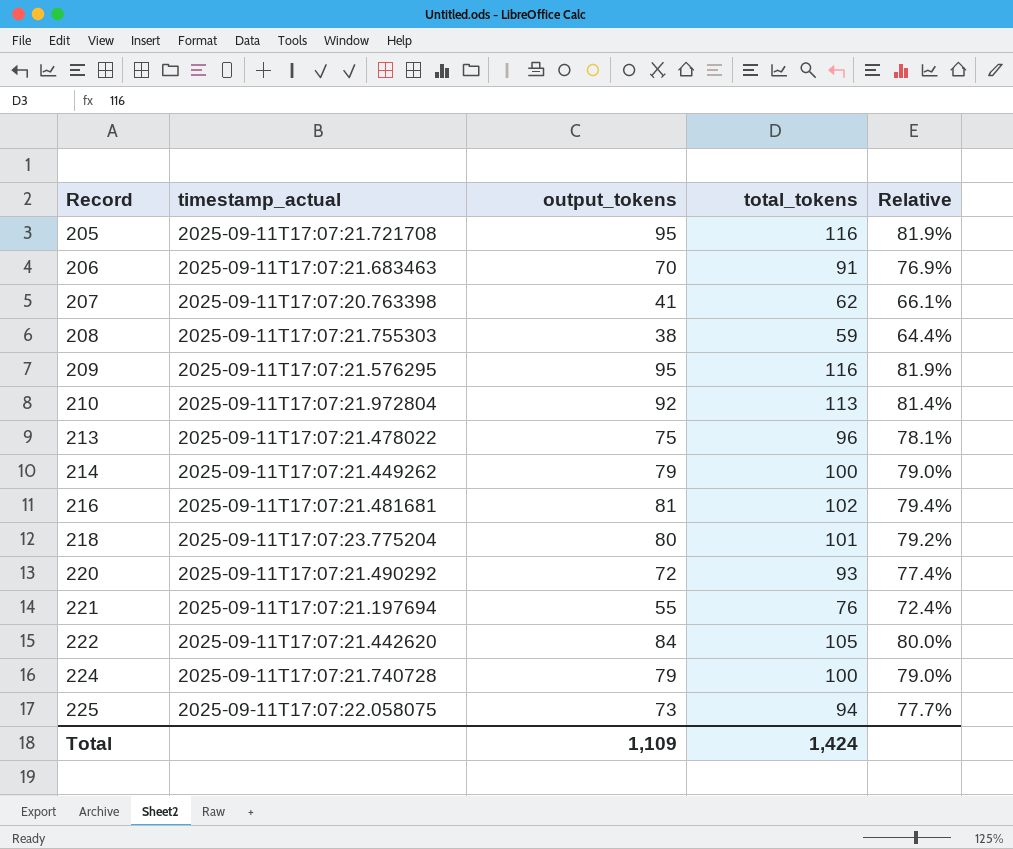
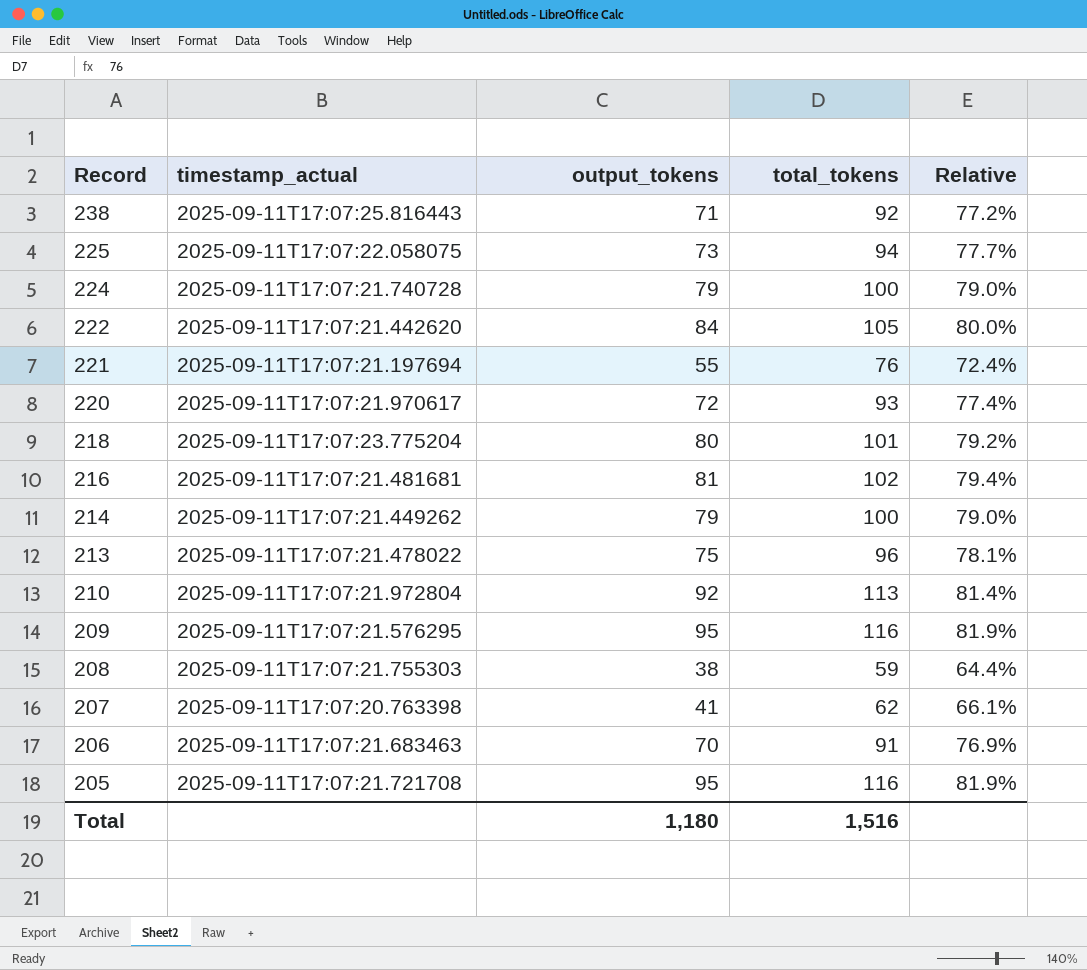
row order: Record ascending -> Record descending
row 238: none -> 2025-09-11T17:07:25.816443 | 71 | 92 | 77.2%
220 | timestamp_actual: 2025-09-11T17:07:21.490292 -> 2025-09-11T17:07:21.970617
Total | output_tokens: 1,109 -> 1,180
Total | total_tokens: 1,424 -> 1,516

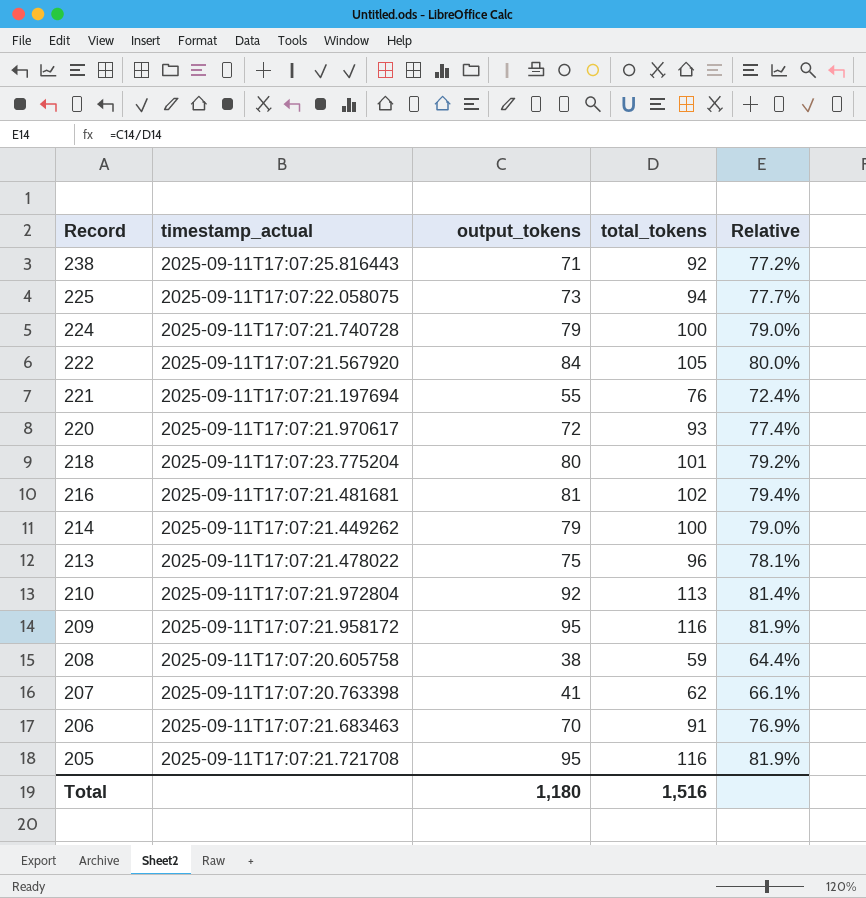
222 | timestamp_actual: 2025-09-11T17:07:21.442620 -> 2025-09-11T17:07:21.567920
209 | timestamp_actual: 2025-09-11T17:07:21.576295 -> 2025-09-11T17:07:21.958172
208 | timestamp_actual: 2025-09-11T17:07:21.755303 -> 2025-09-11T17:07:20.605758

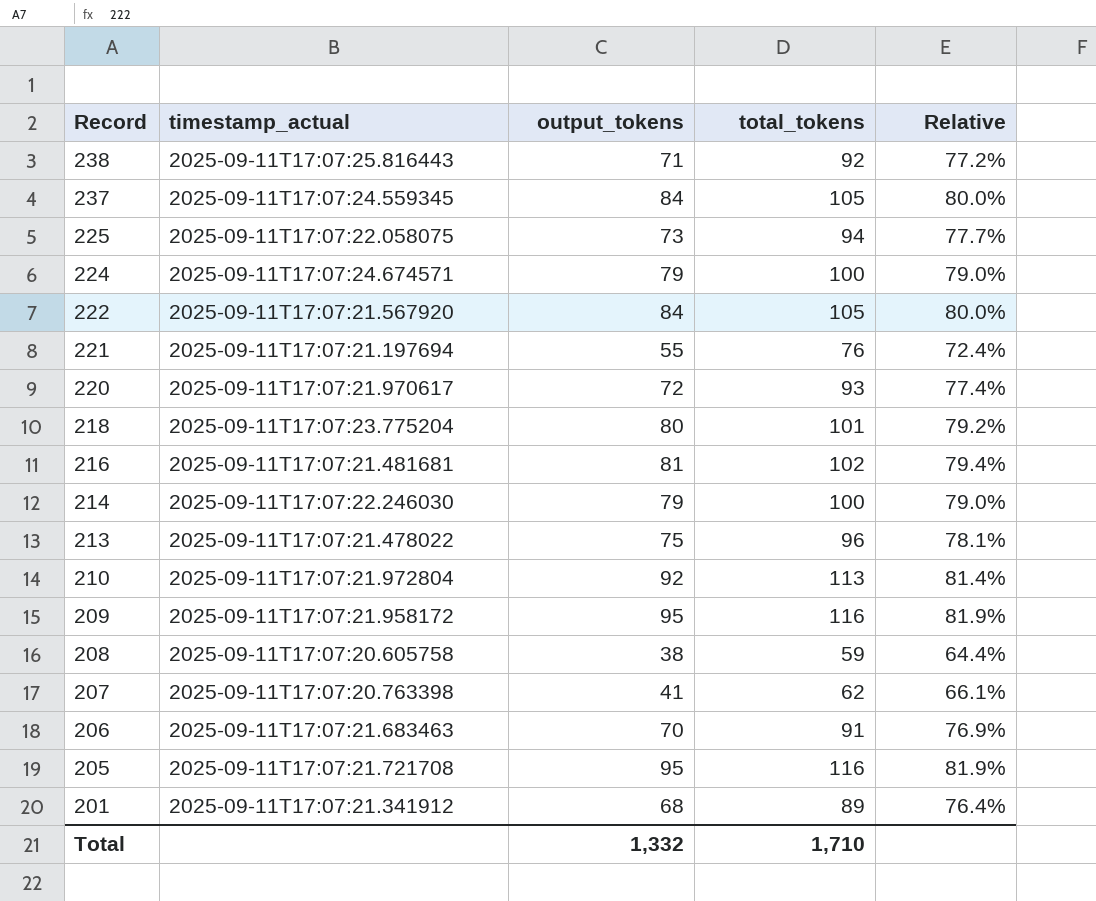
row 237: none -> 2025-09-11T17:07:24.559345 | 84 | 105 | 80.0%
224 | timestamp_actual: 2025-09-11T17:07:21.740728 -> 2025-09-11T17:07:24.674571
214 | timestamp_actual: 2025-09-11T17:07:21.449262 -> 2025-09-11T17:07:22.246030
row 201: none -> 2025-09-11T17:07:21.341912 | 68 | 89 | 76.4%
Total | output_tokens: 1,180 -> 1,332
Total | total_tokens: 1,516 -> 1,710

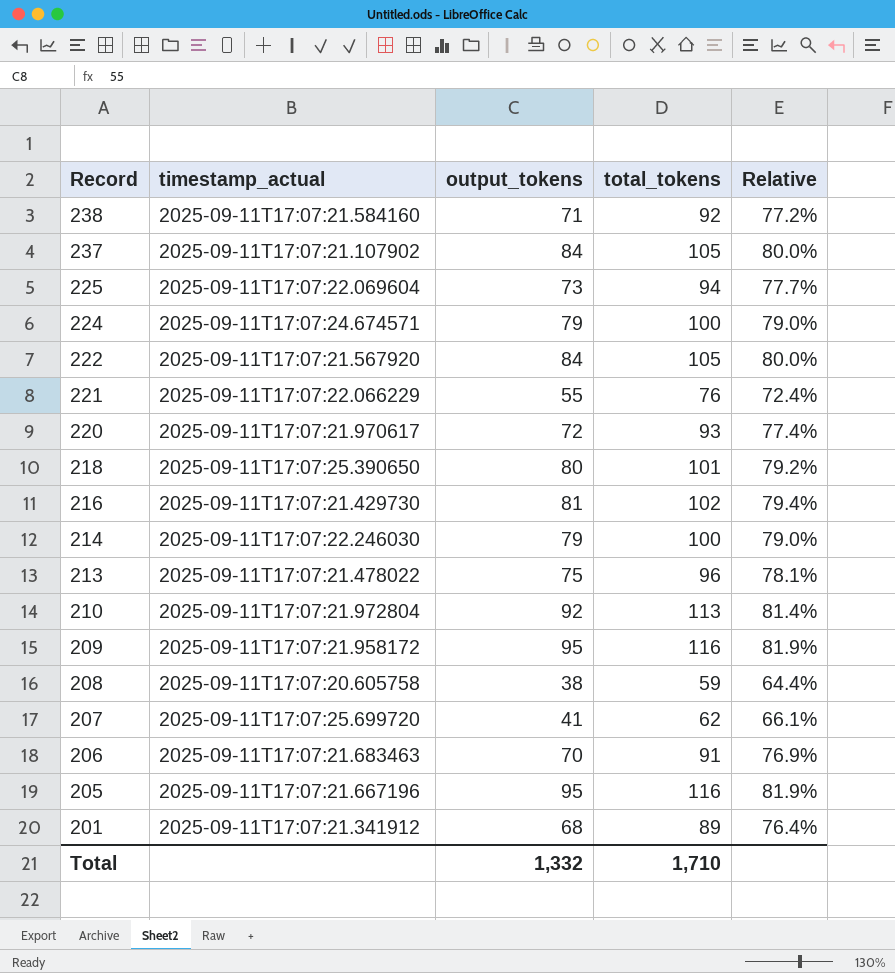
238 | timestamp_actual: 2025-09-11T17:07:25.816443 -> 2025-09-11T17:07:21.584160
237 | timestamp_actual: 2025-09-11T17:07:24.559345 -> 2025-09-11T17:07:21.107902
225 | timestamp_actual: 2025-09-11T17:07:22.058075 -> 2025-09-11T17:07:22.069604
221 | timestamp_actual: 2025-09-11T17:07:21.197694 -> 2025-09-11T17:07:22.066229
218 | timestamp_actual: 2025-09-11T17:07:23.775204 -> 2025-09-11T17:07:25.390650
216 | timestamp_actual: 2025-09-11T17:07:21.481681 -> 2025-09-11T17:07:21.429730
207 | timestamp_actual: 2025-09-11T17:07:20.763398 -> 2025-09-11T17:07:25.699720
205 | timestamp_actual: 2025-09-11T17:07:21.721708 -> 2025-09-11T17:07:21.667196

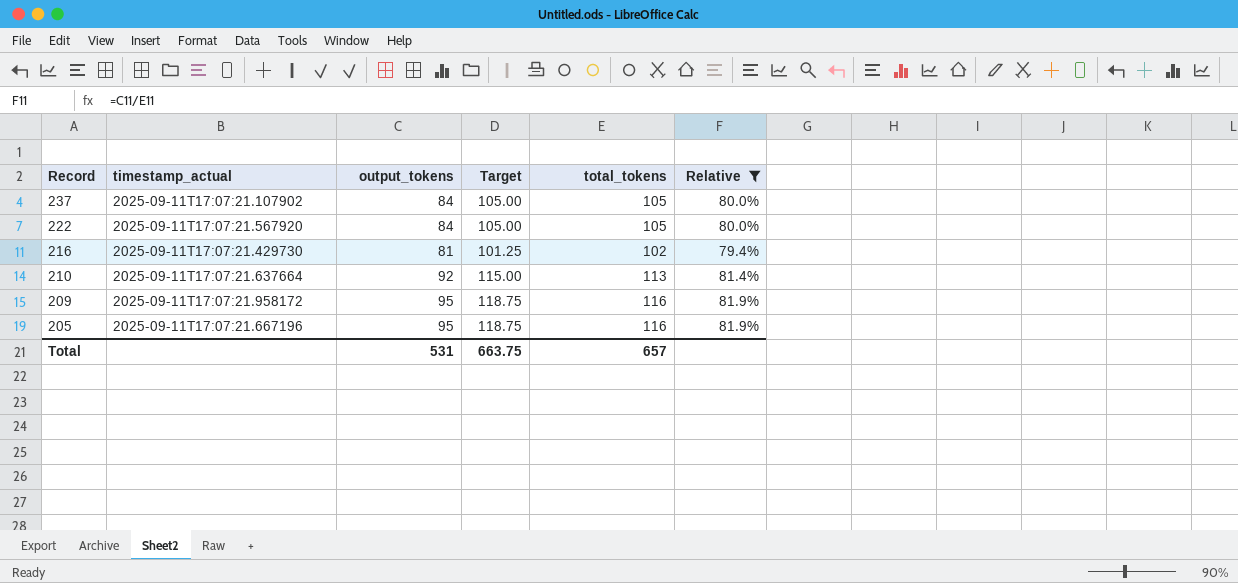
filter: none -> Relative >= 79.4%
column Target | formula: none -> [output_tokens] * 1.25
210 | timestamp_actual: 2025-09-11T17:07:21.972804 -> 2025-09-11T17:07:21.637664
Total | output_tokens: 1,332 -> 531
Total | total_tokens: 1,710 -> 657

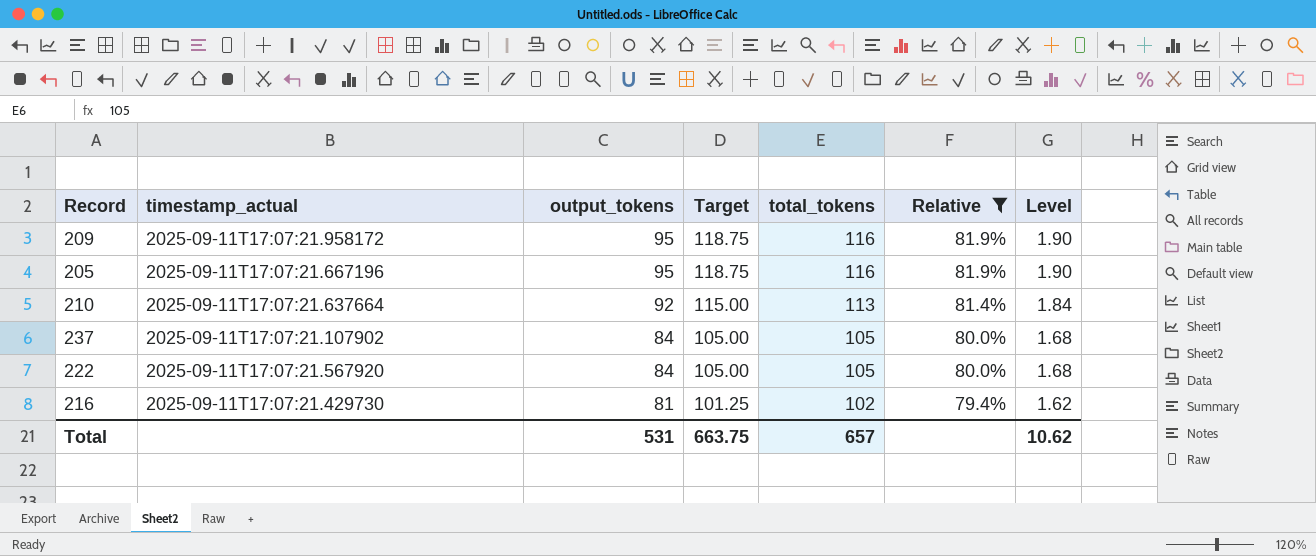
row order: Record descending -> output_tokens descending
column Level | formula: none -> [output_tokens] * 0.02

